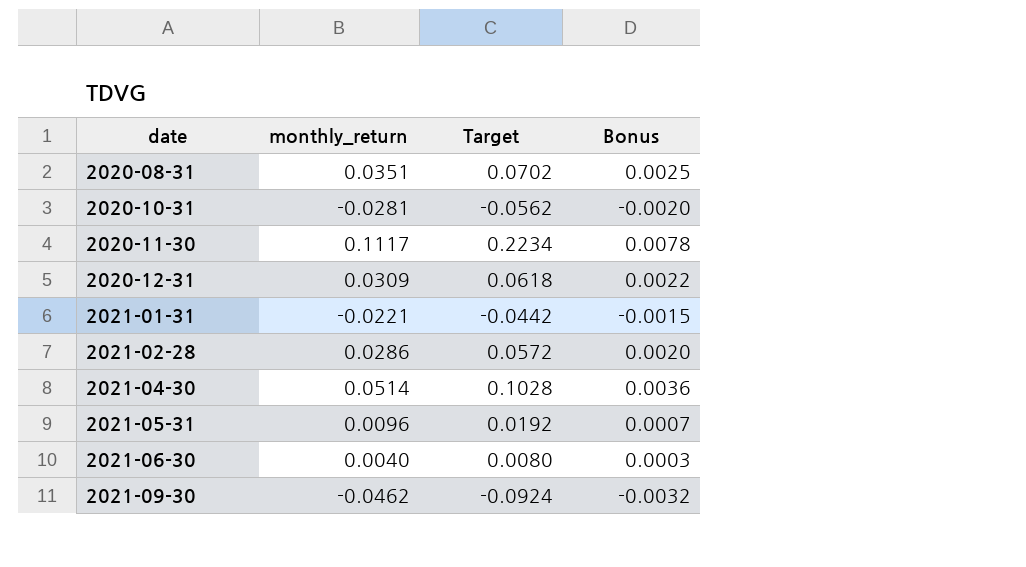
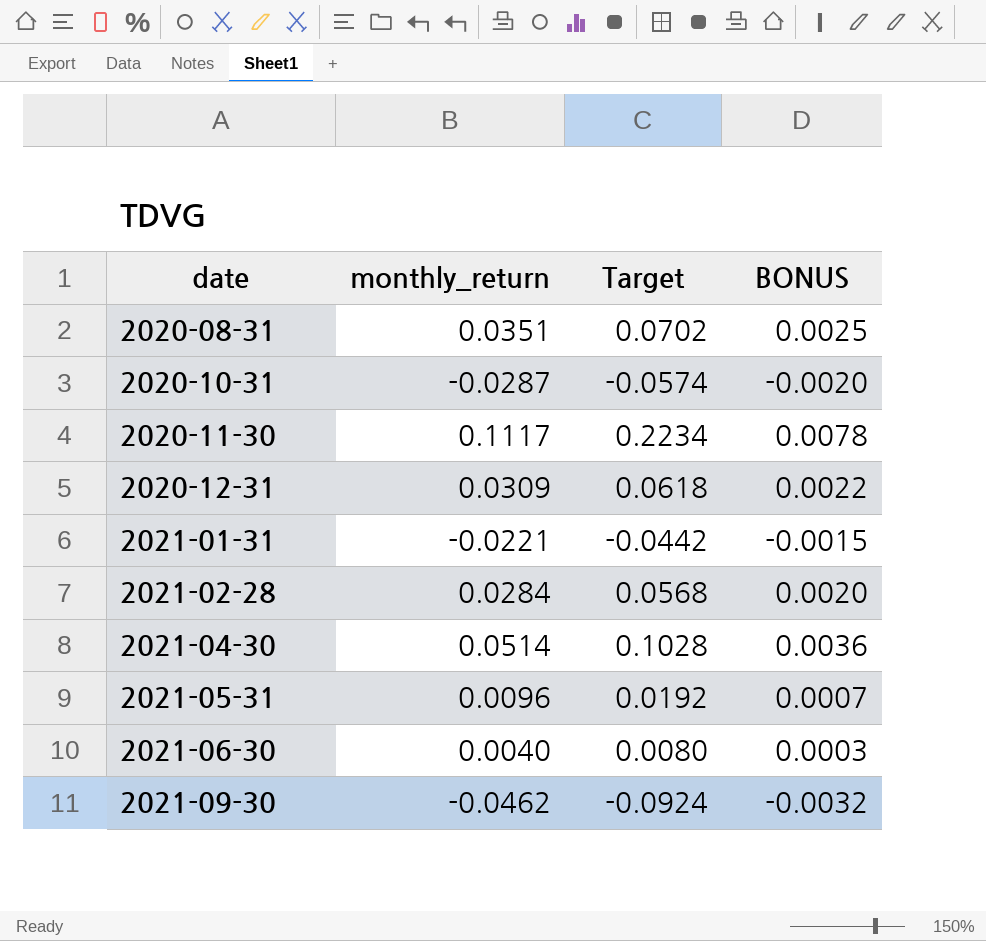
column name: Bonus -> BONUS
2020-10-31 | monthly_return: -0.0281 -> -0.0287
2020-10-31 | Target: -0.0562 -> -0.0574
2021-02-28 | monthly_return: 0.0286 -> 0.0284
2021-02-28 | Target: 0.0572 -> 0.0568

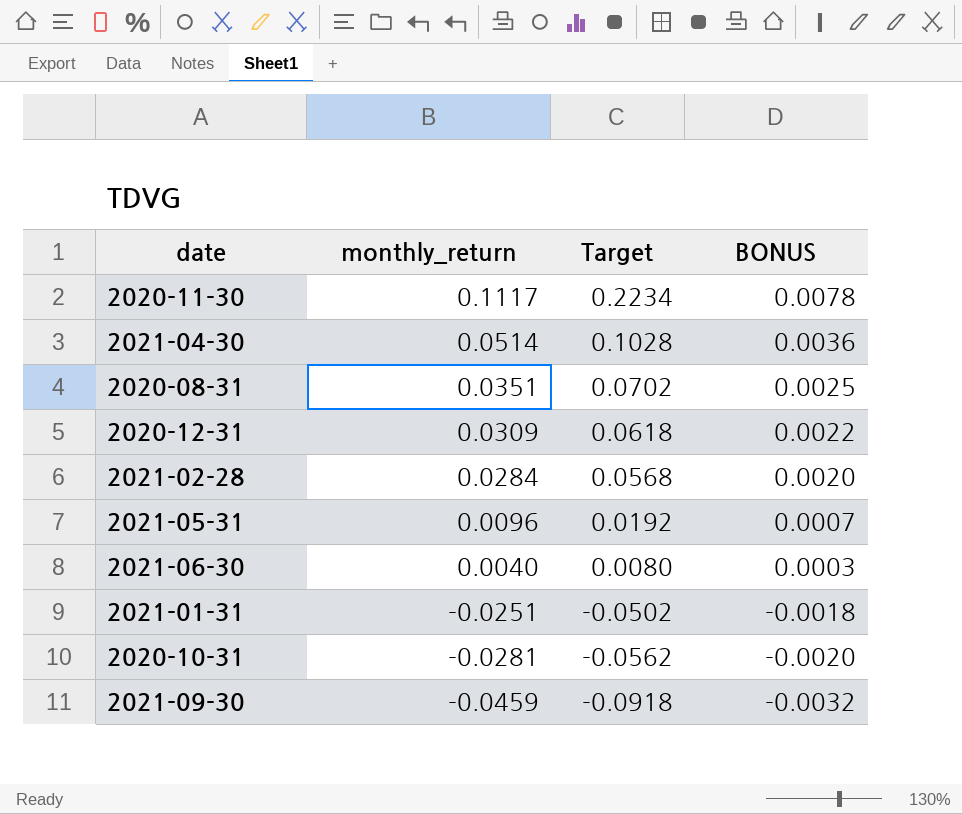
row order: date ascending -> monthly_return descending
2021-01-31 | monthly_return: -0.0221 -> -0.0251
2021-01-31 | Target: -0.0442 -> -0.0502
2021-01-31 | BONUS: -0.0015 -> -0.0018
2020-10-31 | monthly_return: -0.0287 -> -0.0281
2020-10-31 | Target: -0.0574 -> -0.0562
2021-09-30 | monthly_return: -0.0462 -> -0.0459
2021-09-30 | Target: -0.0924 -> -0.0918

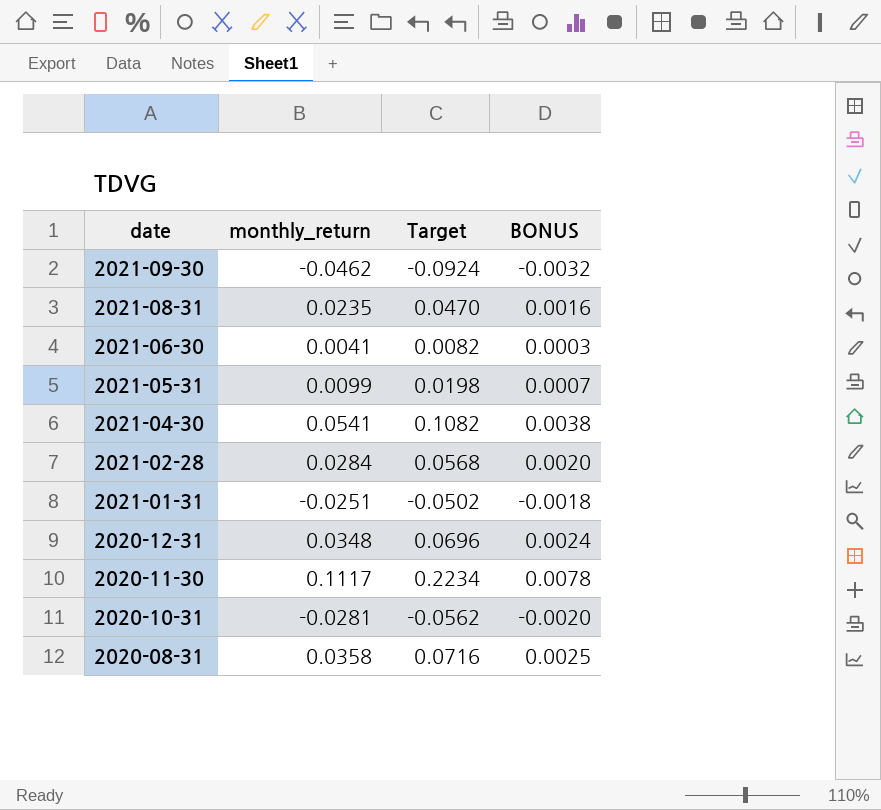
row order: monthly_return descending -> date descending
2021-09-30 | monthly_return: -0.0459 -> -0.0462
2021-09-30 | Target: -0.0918 -> -0.0924
row 2021-08-31: none -> 0.0235 | 0.0470 | 0.0016
2021-06-30 | monthly_return: 0.0040 -> 0.0041
2021-06-30 | Target: 0.0080 -> 0.0082
2021-05-31 | monthly_return: 0.0096 -> 0.0099
2021-05-31 | Target: 0.0192 -> 0.0198
2021-04-30 | monthly_return: 0.0514 -> 0.0541
2021-04-30 | Target: 0.1028 -> 0.1082
2021-04-30 | BONUS: 0.0036 -> 0.0038
2020-12-31 | monthly_return: 0.0309 -> 0.0348
2020-12-31 | Target: 0.0618 -> 0.0696
2020-12-31 | BONUS: 0.0022 -> 0.0024
2020-08-31 | monthly_return: 0.0351 -> 0.0358
2020-08-31 | Target: 0.0702 -> 0.0716

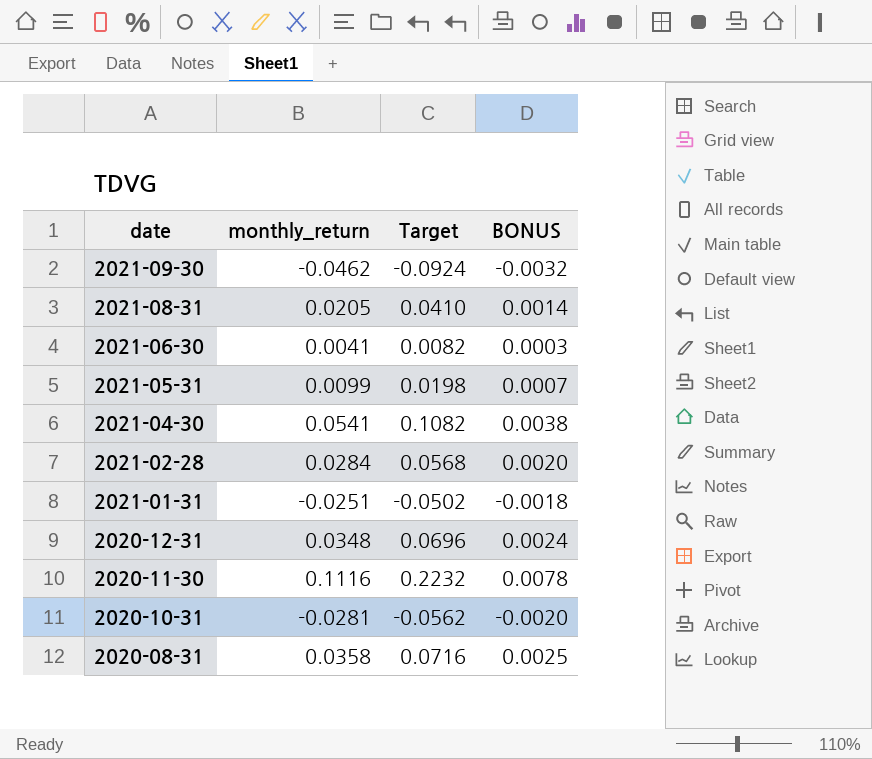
2021-08-31 | monthly_return: 0.0235 -> 0.0205
2021-08-31 | Target: 0.0470 -> 0.0410
2021-08-31 | BONUS: 0.0016 -> 0.0014
2020-11-30 | monthly_return: 0.1117 -> 0.1116
2020-11-30 | Target: 0.2234 -> 0.2232

